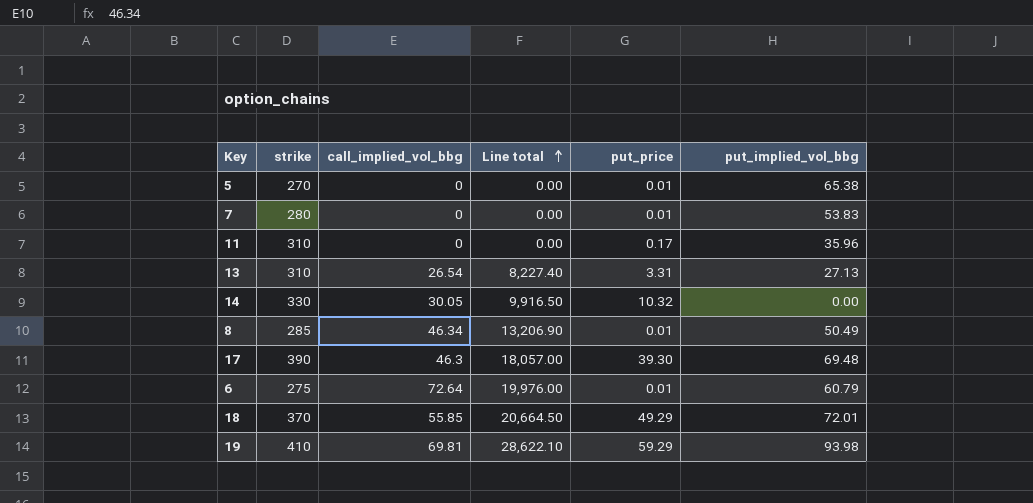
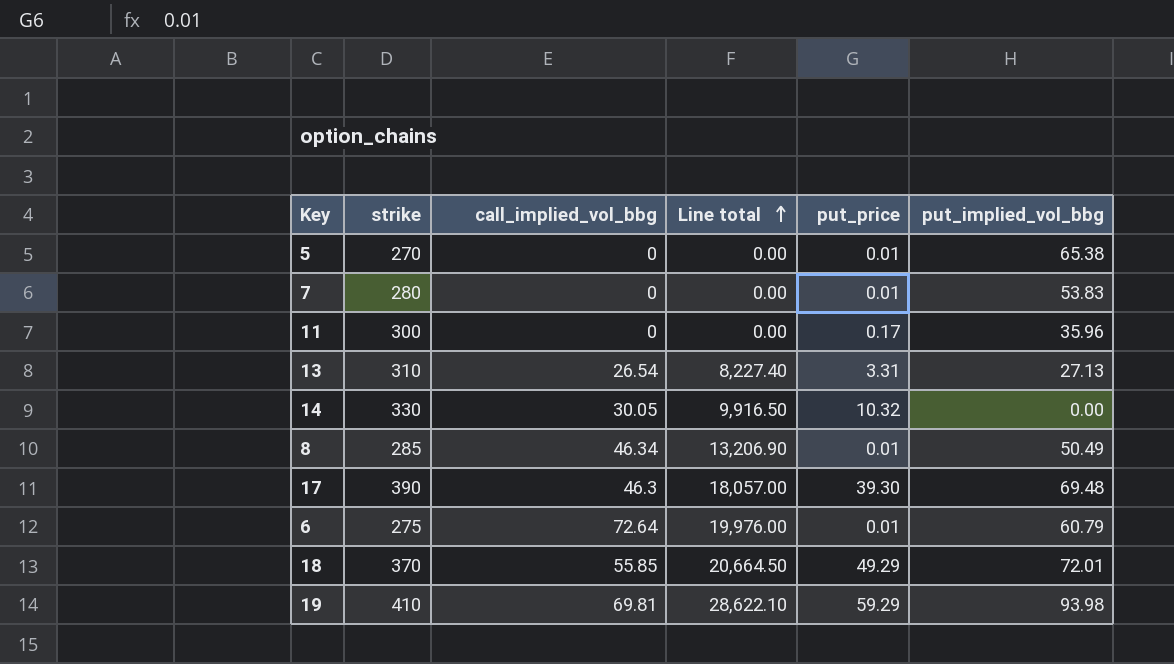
11 | strike: 310 -> 300

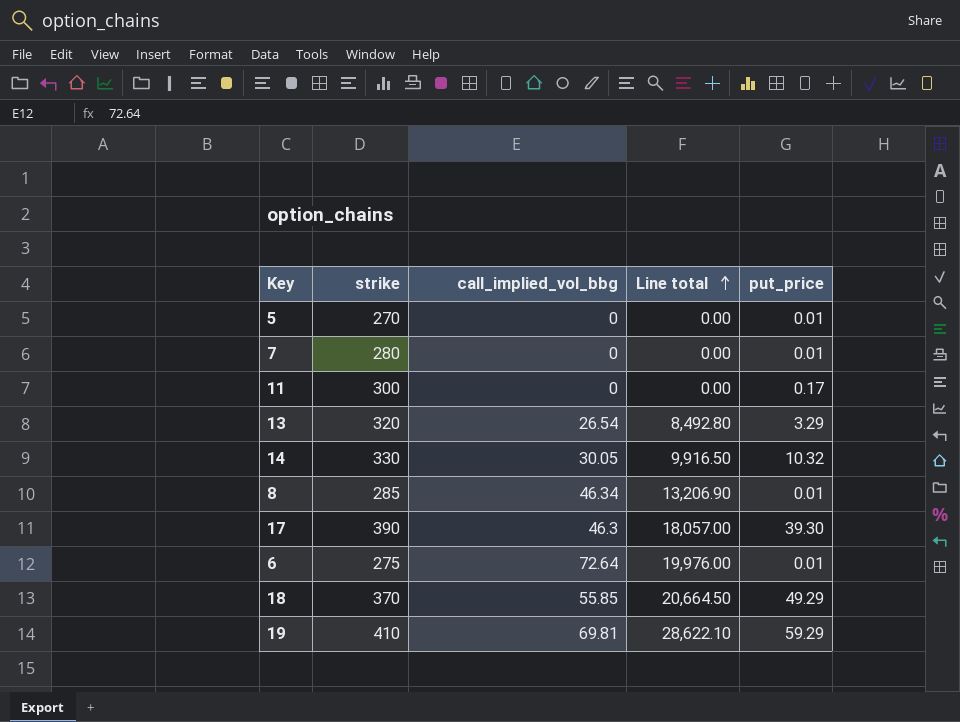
column put_implied_vol_bbg | position: 6 -> none
13 | strike: 310 -> 320
13 | Line total: 8,227.40 -> 8,492.80
13 | put_price: 3.31 -> 3.29

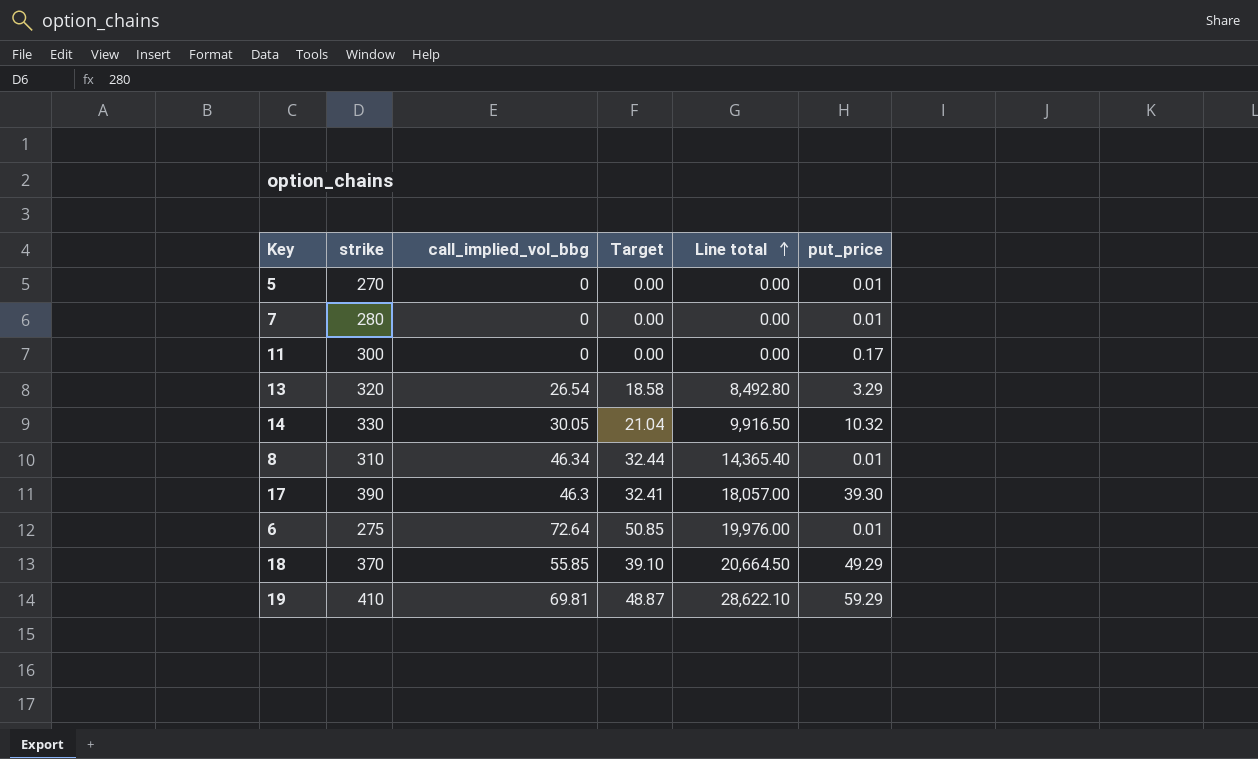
column Target | formula: none -> [call_implied_vol_bbg] * 0.7
8 | strike: 285 -> 310
8 | Line total: 13,206.90 -> 14,365.40

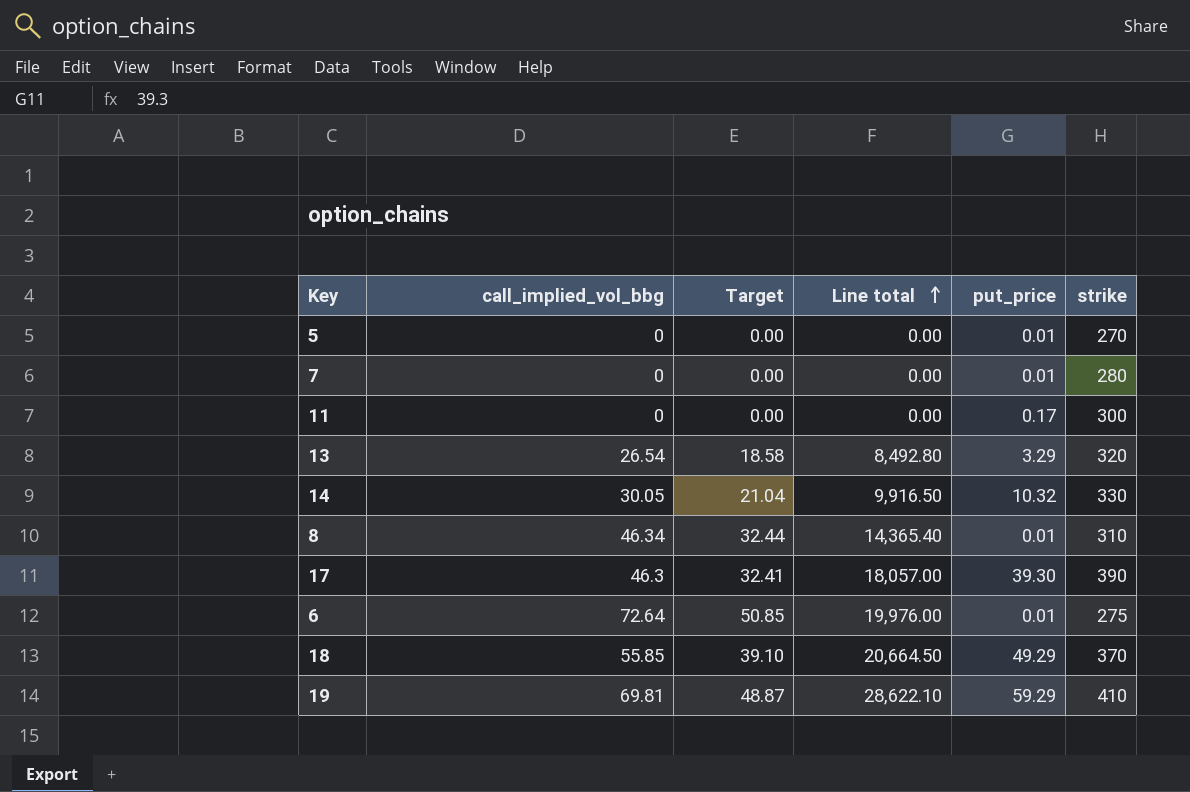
column strike | position: 2 -> 6

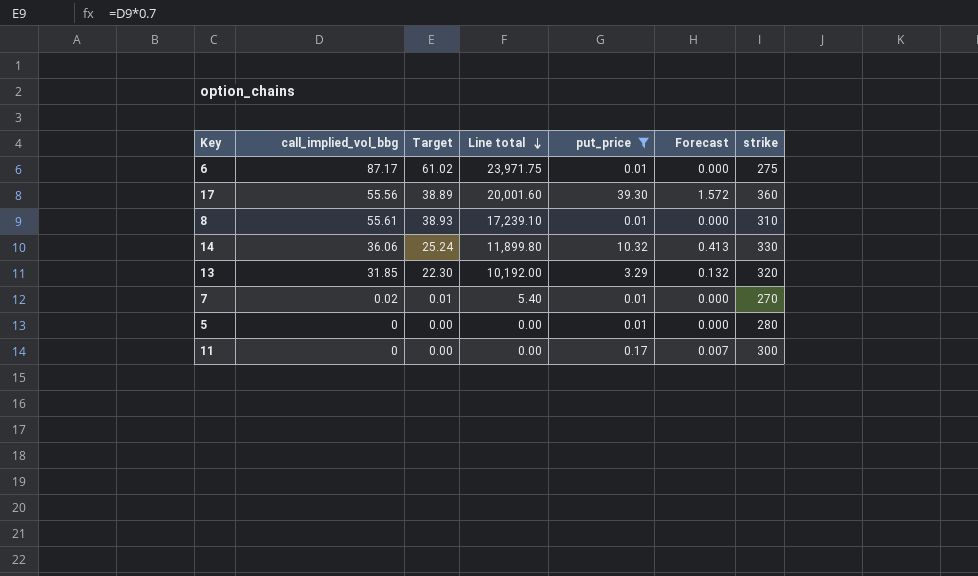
filter: none -> put_price <= 39.30
row order: Line total ascending -> Line total descending
column Forecast | formula: none -> [put_price] * 0.04
6 | call_implied_vol_bbg: 72.64 -> 87.17
6 | Target: 50.85 -> 61.02
6 | Line total: 19,976.00 -> 23,971.75
17 | call_implied_vol_bbg: 46.3 -> 55.56
17 | Target: 32.41 -> 38.89
17 | Line total: 18,057.00 -> 20,001.60
17 | strike: 390 -> 360
8 | call_implied_vol_bbg: 46.34 -> 55.61
8 | Target: 32.44 -> 38.93
8 | Line total: 14,365.40 -> 17,239.10
14 | call_implied_vol_bbg: 30.05 -> 36.06
14 | Target: 21.04 -> 25.24
14 | Line total: 9,916.50 -> 11,899.80
13 | call_implied_vol_bbg: 26.54 -> 31.85
13 | Target: 18.58 -> 22.30
13 | Line total: 8,492.80 -> 10,192.00
7 | call_implied_vol_bbg: 0 -> 0.02
7 | Target: 0.00 -> 0.01
7 | Line total: 0.00 -> 5.40
7 | strike: 280 -> 270
5 | strike: 270 -> 280

